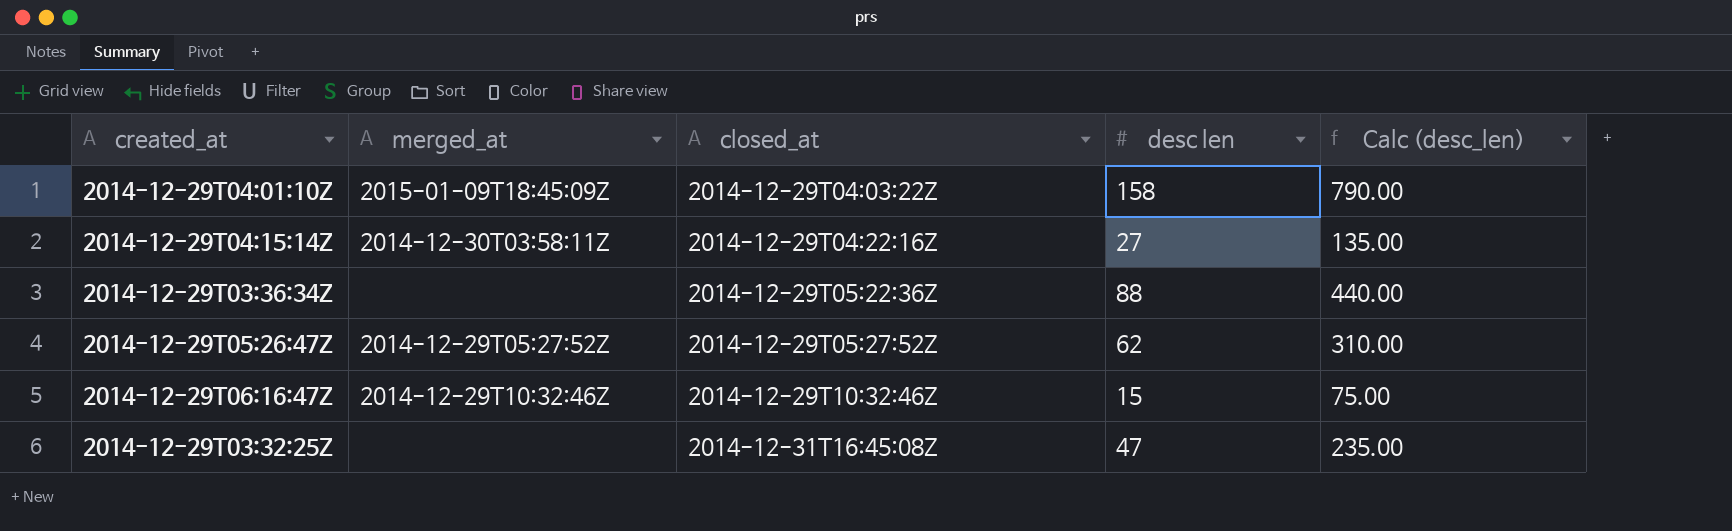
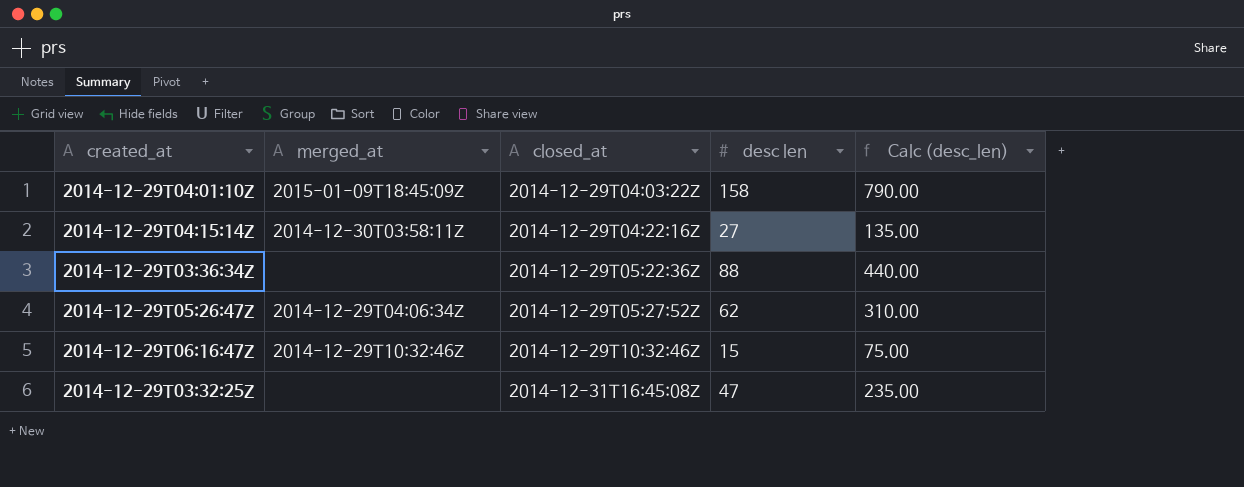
2014-12-29T05:26:47Z | merged_at: 2014-12-29T05:27:52Z -> 2014-12-29T04:06:34Z

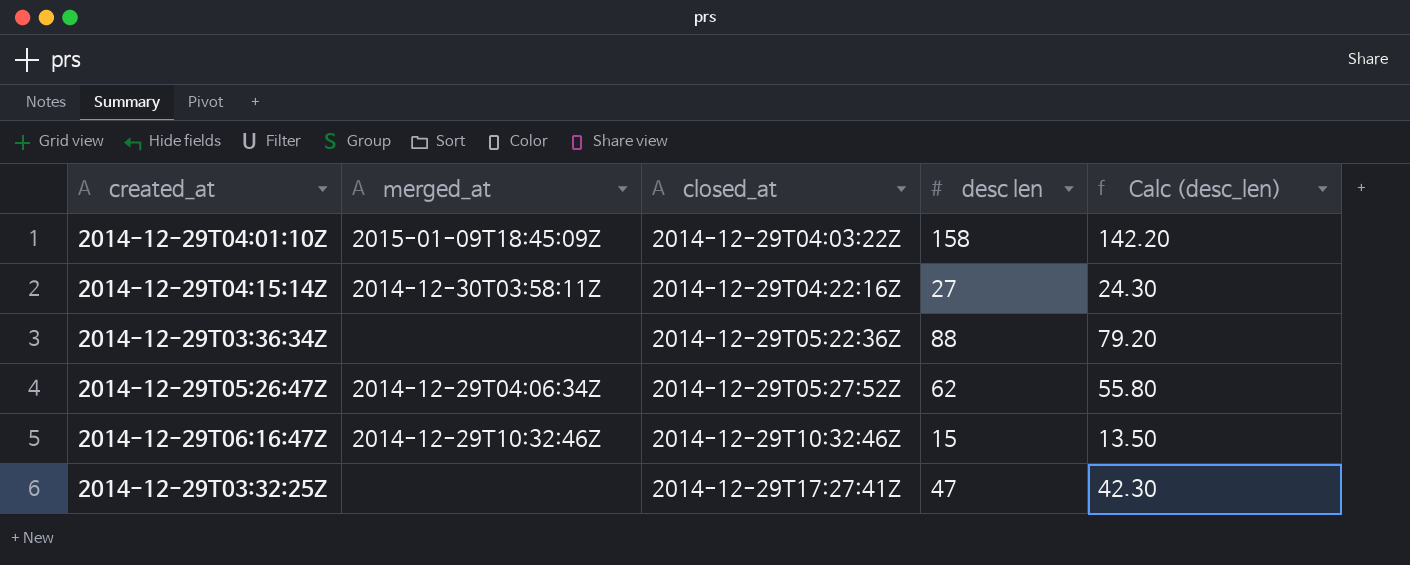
column Calc (desc_len) | formula: [desc len] * 5 -> [desc len] * 0.9
2014-12-29T03:32:25Z | closed_at: 2014-12-31T16:45:08Z -> 2014-12-29T17:27:41Z

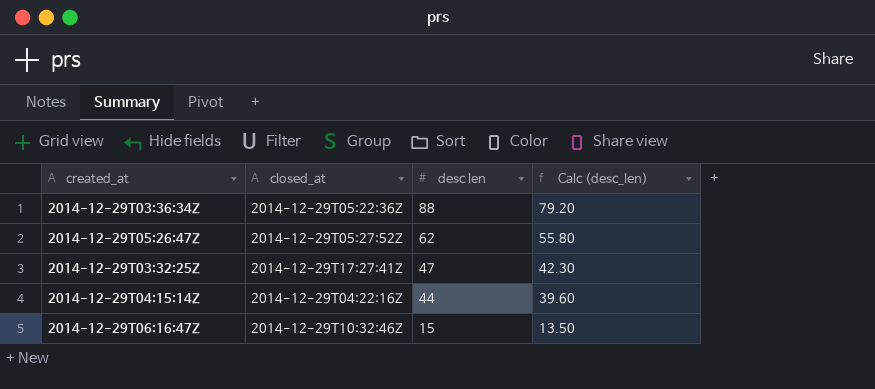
row order: closed_at ascending -> desc len descending
column merged_at | position: 2 -> none
row 2014-12-29T04:01:10Z: 2015-01-09T18:45:09Z | 2014-12-29T04:03:22Z | 158 | 142.20 -> none
2014-12-29T04:15:14Z | desc len: 27 -> 44
2014-12-29T04:15:14Z | Calc (desc_len): 24.30 -> 39.60

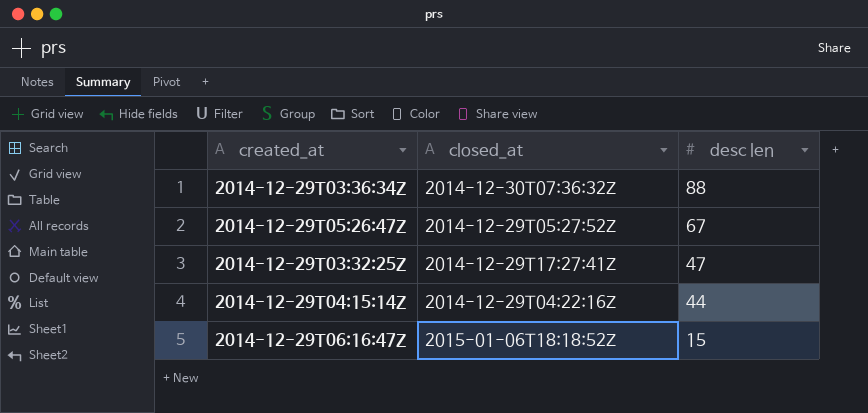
column Calc (desc_len) | formula: [desc len] * 0.9 -> none
2014-12-29T03:36:34Z | closed_at: 2014-12-29T05:22:36Z -> 2014-12-30T07:36:32Z
2014-12-29T05:26:47Z | desc len: 62 -> 67
2014-12-29T06:16:47Z | closed_at: 2014-12-29T10:32:46Z -> 2015-01-06T18:18:52Z

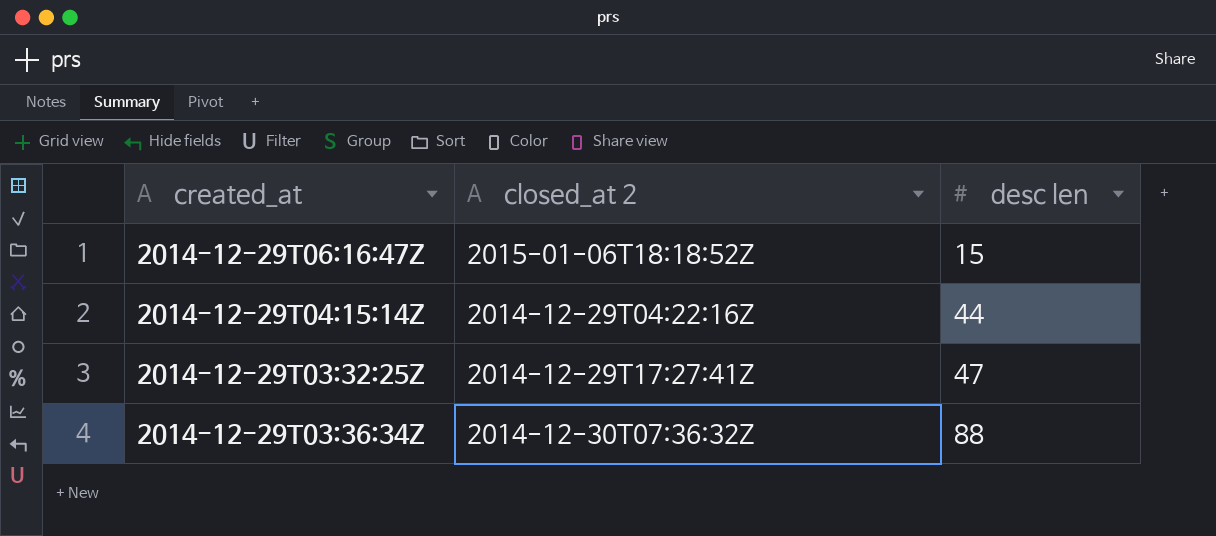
row order: desc len descending -> desc len ascending
column name: closed_at -> closed_at 2
row 2014-12-29T05:26:47Z: 2014-12-29T05:27:52Z | 67 -> none

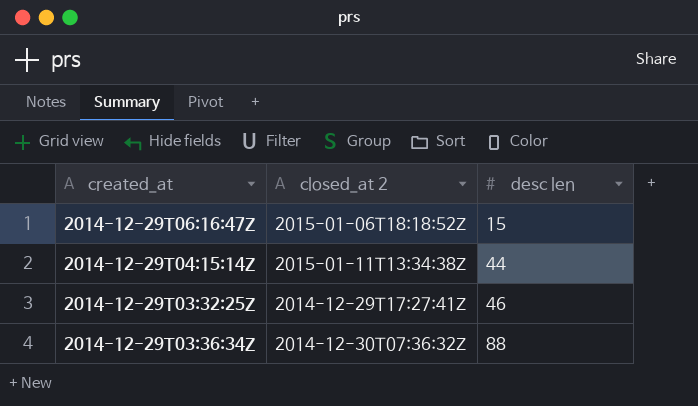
2014-12-29T04:15:14Z | closed_at 2: 2014-12-29T04:22:16Z -> 2015-01-11T13:34:38Z
2014-12-29T03:32:25Z | desc len: 47 -> 46

